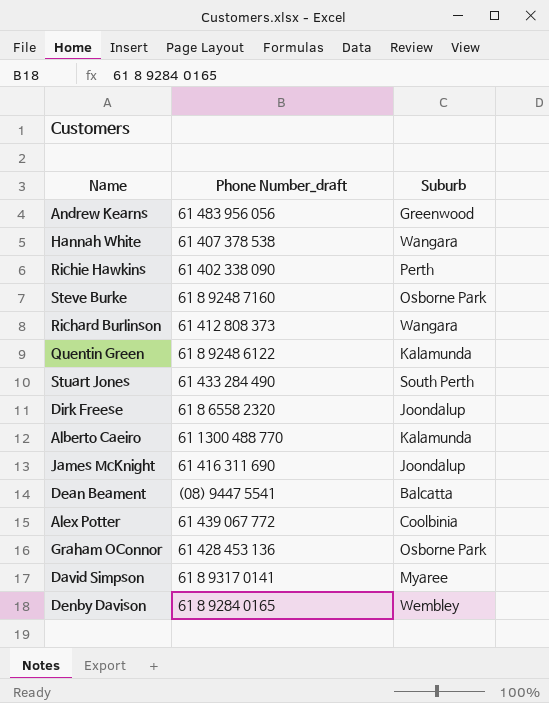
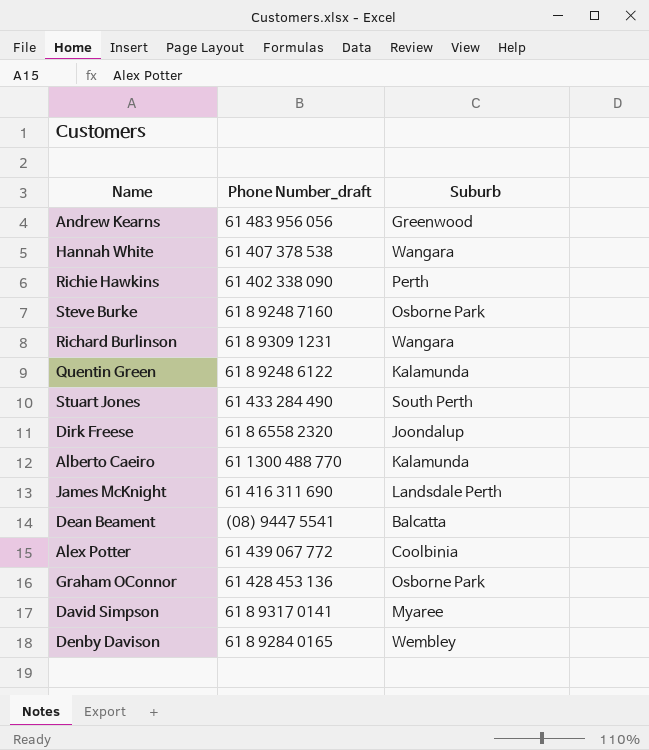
Richard Burlinson | Phone Number_draft: 61 412 808 373 -> 61 8 9309 1231
James McKnight | Suburb: Joondalup -> Landsdale Perth

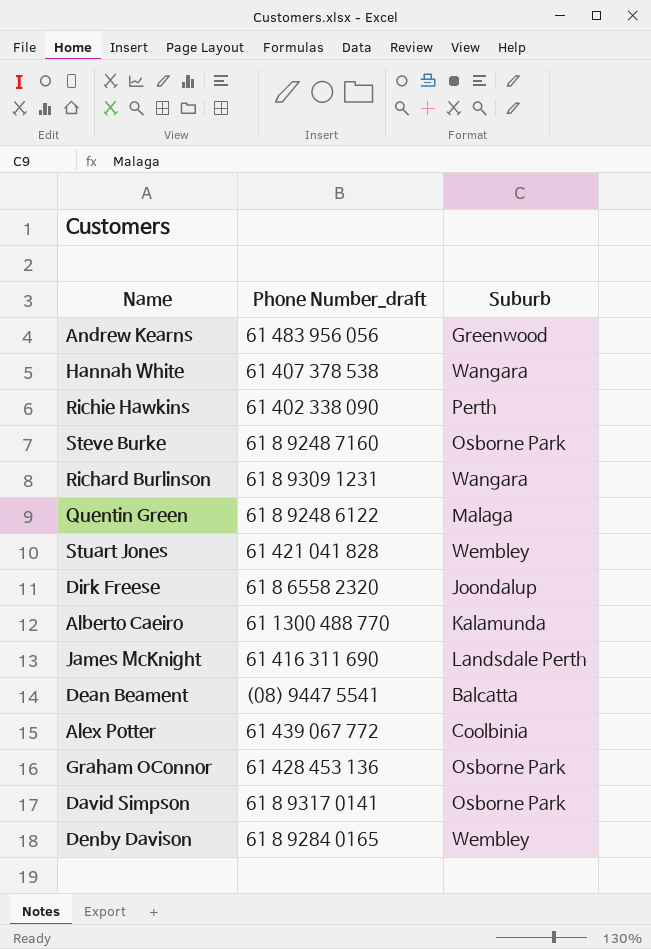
Quentin Green | Suburb: Kalamunda -> Malaga
Stuart Jones | Phone Number_draft: 61 433 284 490 -> 61 421 041 828
Stuart Jones | Suburb: South Perth -> Wembley
David Simpson | Suburb: Myaree -> Osborne Park

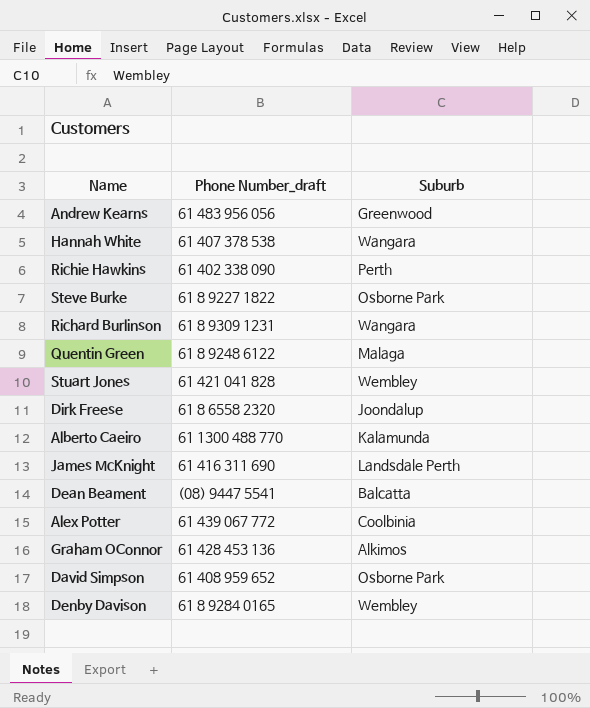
Steve Burke | Phone Number_draft: 61 8 9248 7160 -> 61 8 9227 1822
Graham OConnor | Suburb: Osborne Park -> Alkimos
David Simpson | Phone Number_draft: 61 8 9317 0141 -> 61 408 959 652

